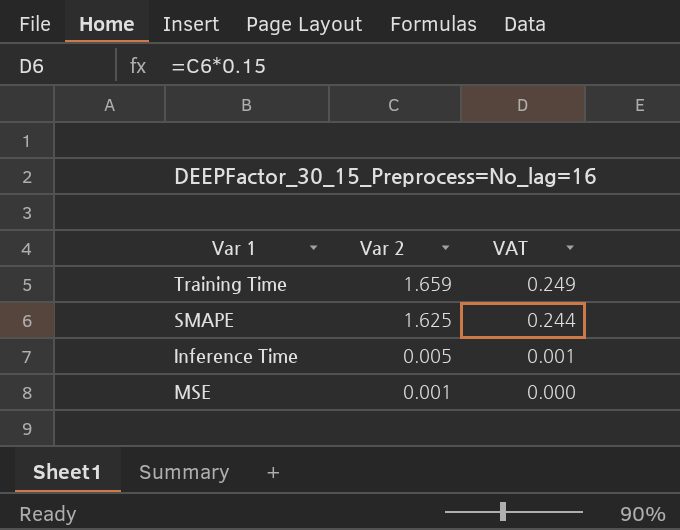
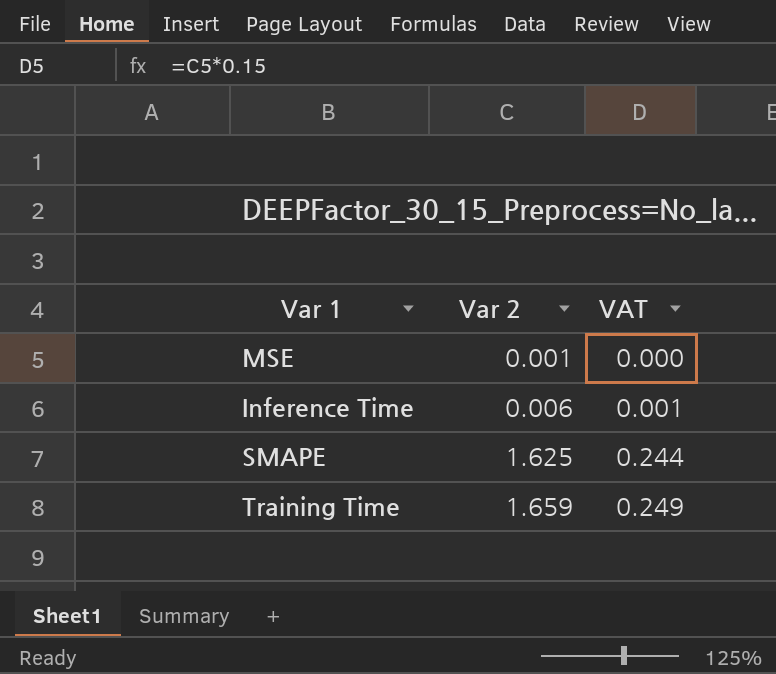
row order: Var 2 descending -> Var 2 ascending
Inference Time | Var 2: 0.005 -> 0.006

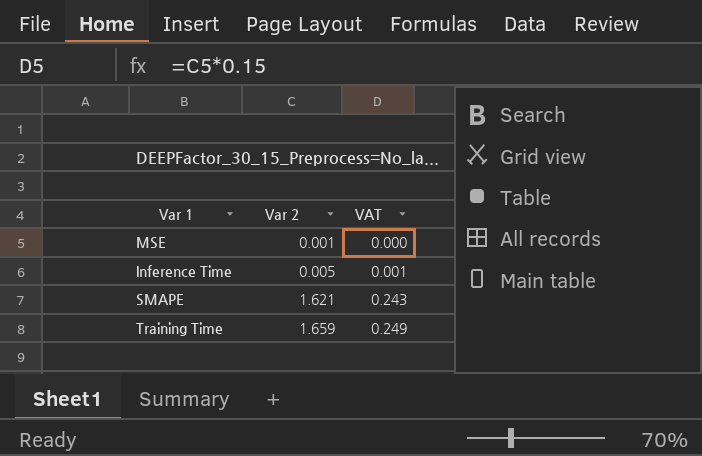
Inference Time | Var 2: 0.006 -> 0.005
SMAPE | Var 2: 1.625 -> 1.621
SMAPE | VAT: 0.244 -> 0.243

